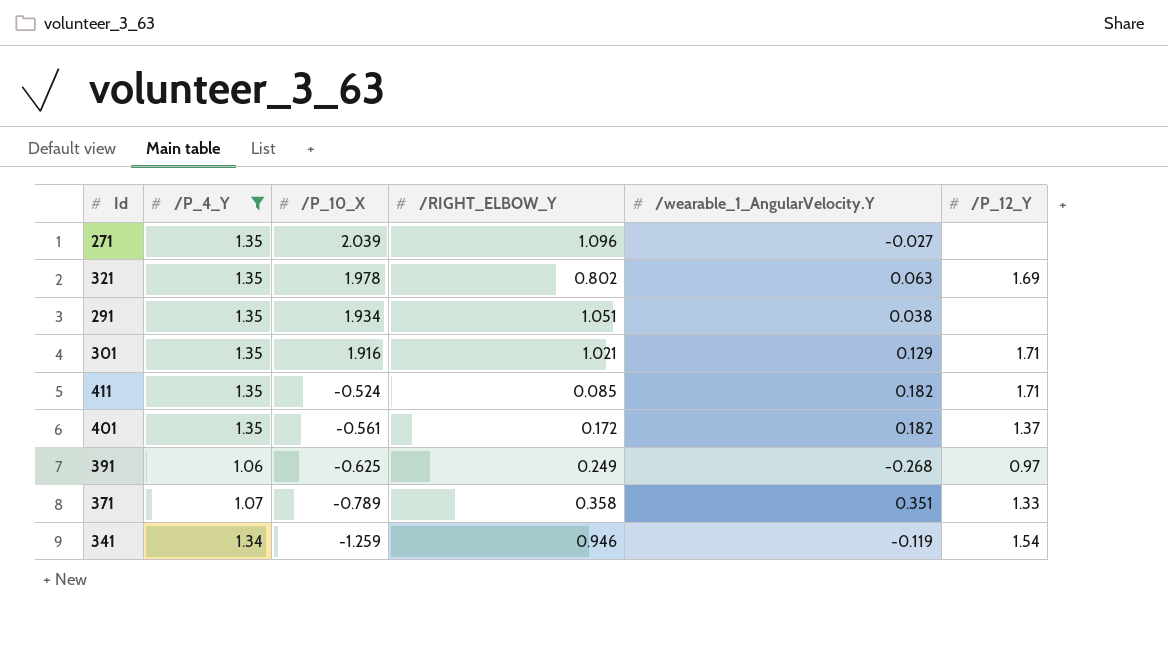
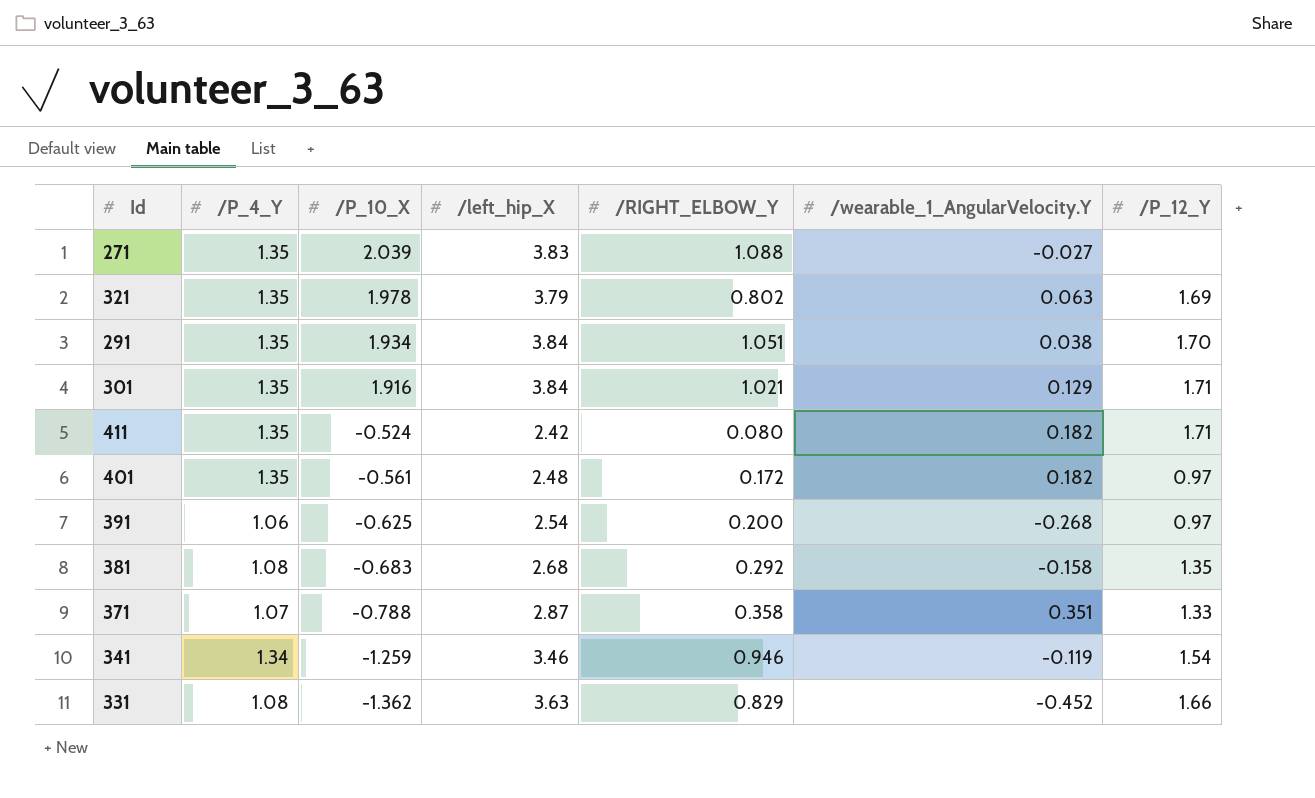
filter: /P_4_Y != 1.08 -> none
column /left_hip_X | position: none -> 4
271 | /RIGHT_ELBOW_Y: 1.096 -> 1.088
291 | /P_12_Y: none -> 1.70
411 | /RIGHT_ELBOW_Y: 0.085 -> 0.080
401 | /P_12_Y: 1.37 -> 0.97
391 | /RIGHT_ELBOW_Y: 0.249 -> 0.200
371 | /P_10_X: -0.789 -> -0.788

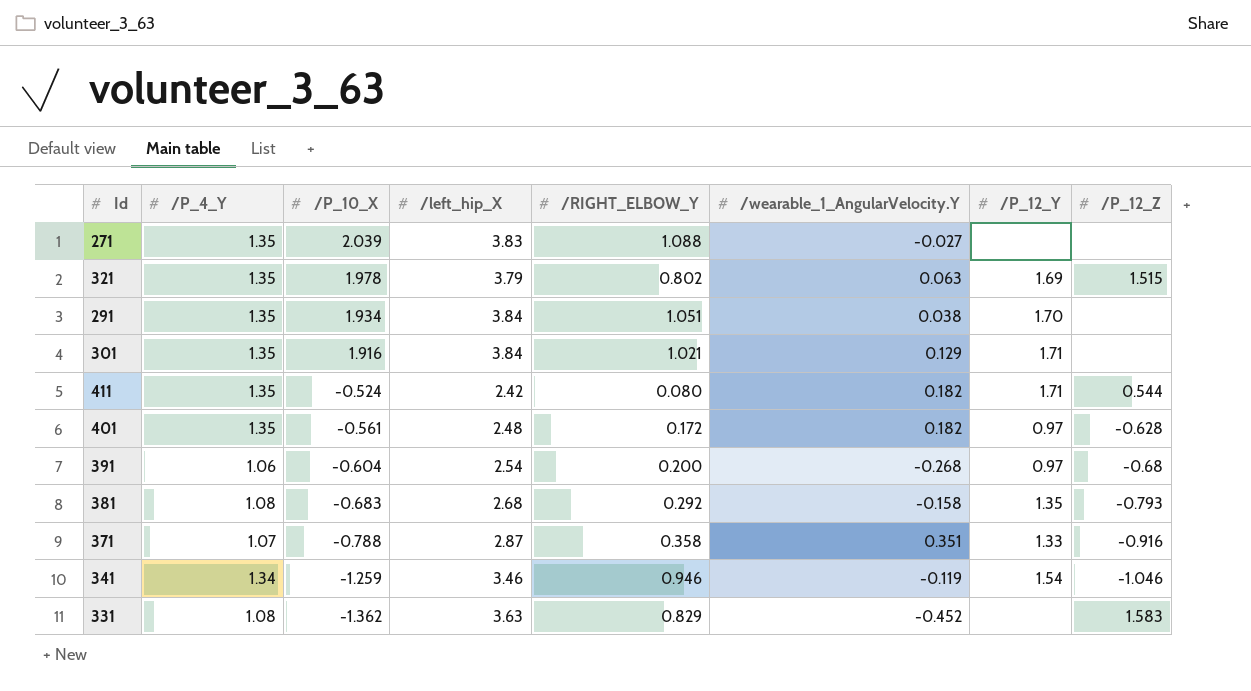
column /P_12_Z | position: none -> 8
391 | /P_10_X: -0.625 -> -0.604
331 | /P_12_Y: 1.66 -> none

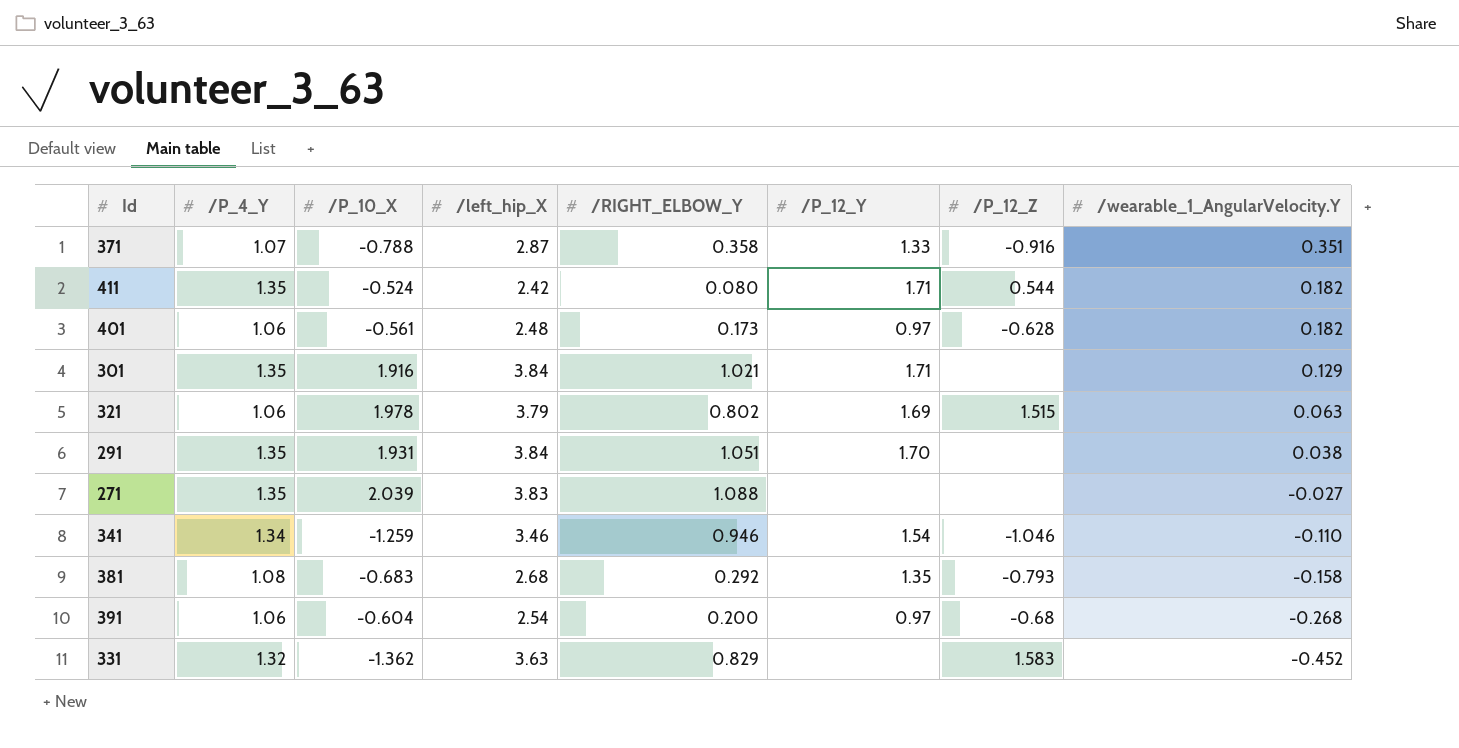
row order: /P_10_X descending -> /wearable_1_AngularVelocity.Y descending
column /wearable_1_AngularVelocity.Y | position: 6 -> 8
401 | /P_4_Y: 1.35 -> 1.06
401 | /RIGHT_ELBOW_Y: 0.172 -> 0.173
321 | /P_4_Y: 1.35 -> 1.06
291 | /P_10_X: 1.934 -> 1.931
341 | /wearable_1_AngularVelocity.Y: -0.119 -> -0.110
331 | /P_4_Y: 1.08 -> 1.32

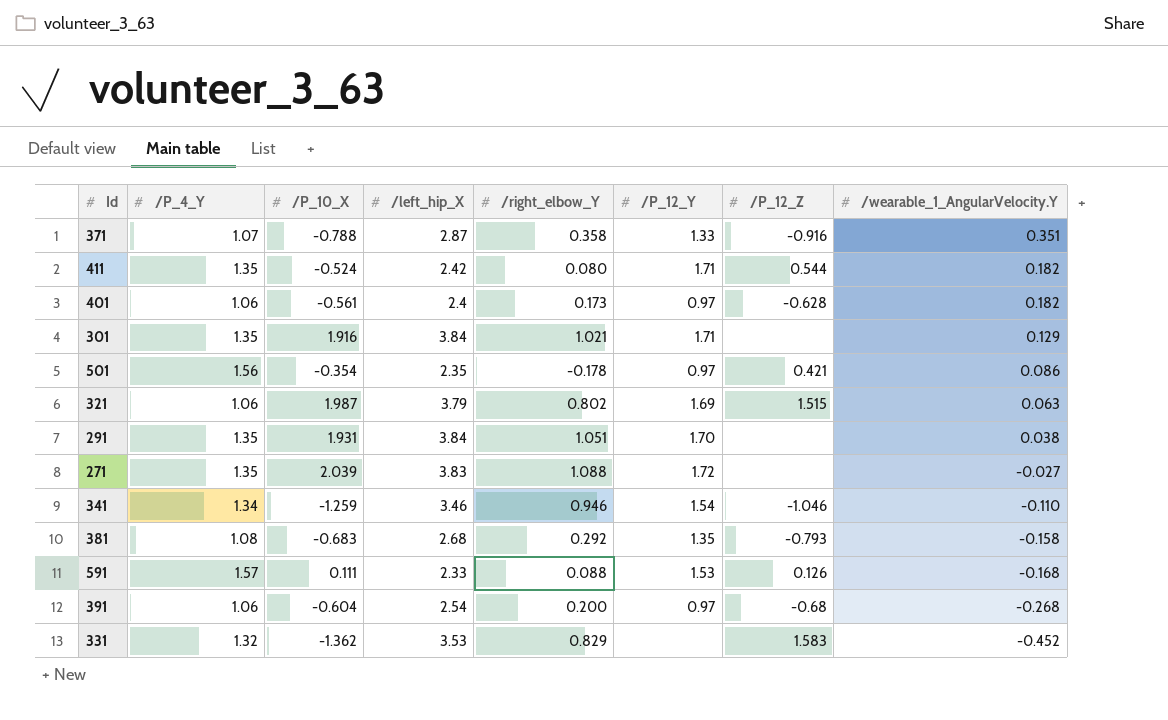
column name: /RIGHT_ELBOW_Y -> /right_elbow_Y
401 | /left_hip_X: 2.48 -> 2.4
row 501: none -> 1.56 | -0.354 | 2.35 | -0.178 | 0.97 | 0.421 | 0.086
321 | /P_10_X: 1.978 -> 1.987
271 | /P_12_Y: none -> 1.72
row 591: none -> 1.57 | 0.111 | 2.33 | 0.088 | 1.53 | 0.126 | -0.168
331 | /left_hip_X: 3.63 -> 3.53

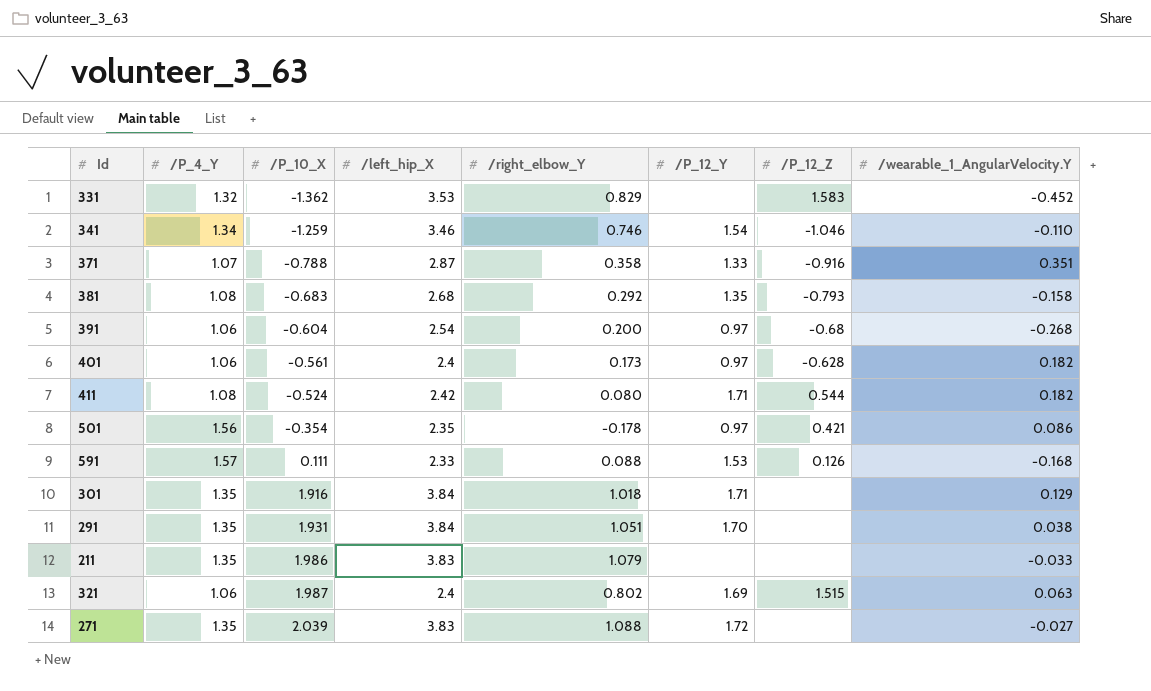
row order: /wearable_1_AngularVelocity.Y descending -> /P_10_X ascending
341 | /right_elbow_Y: 0.946 -> 0.746
411 | /P_4_Y: 1.35 -> 1.08
301 | /right_elbow_Y: 1.021 -> 1.018
row 211: none -> 1.35 | 1.986 | 3.83 | 1.079 | none | none | -0.033
321 | /left_hip_X: 3.79 -> 2.4

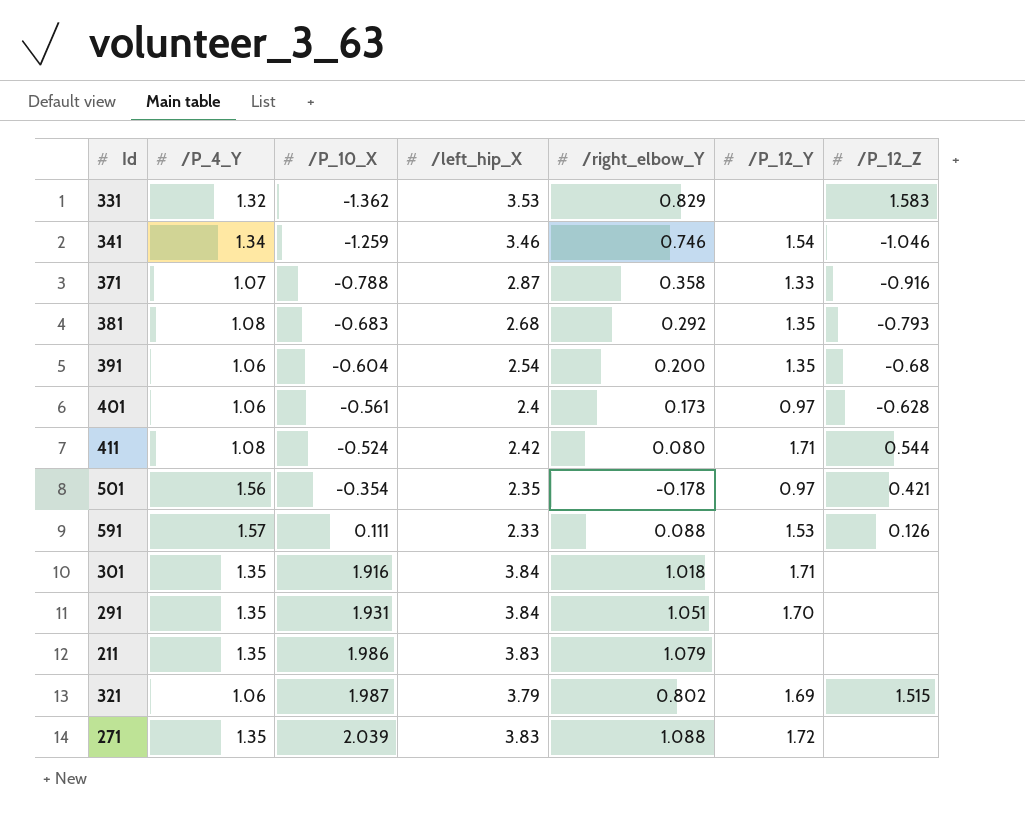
column /wearable_1_AngularVelocity.Y | position: 8 -> none
391 | /P_12_Y: 0.97 -> 1.35
321 | /left_hip_X: 2.4 -> 3.79

